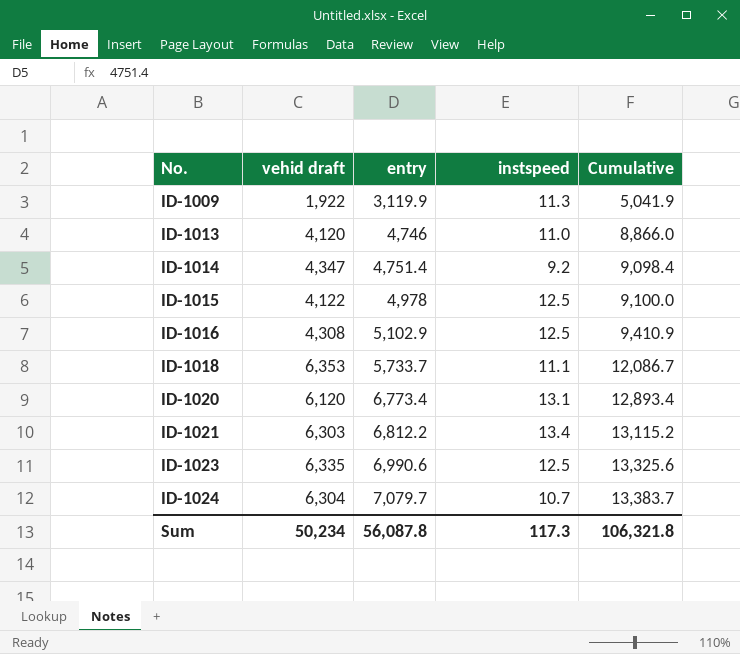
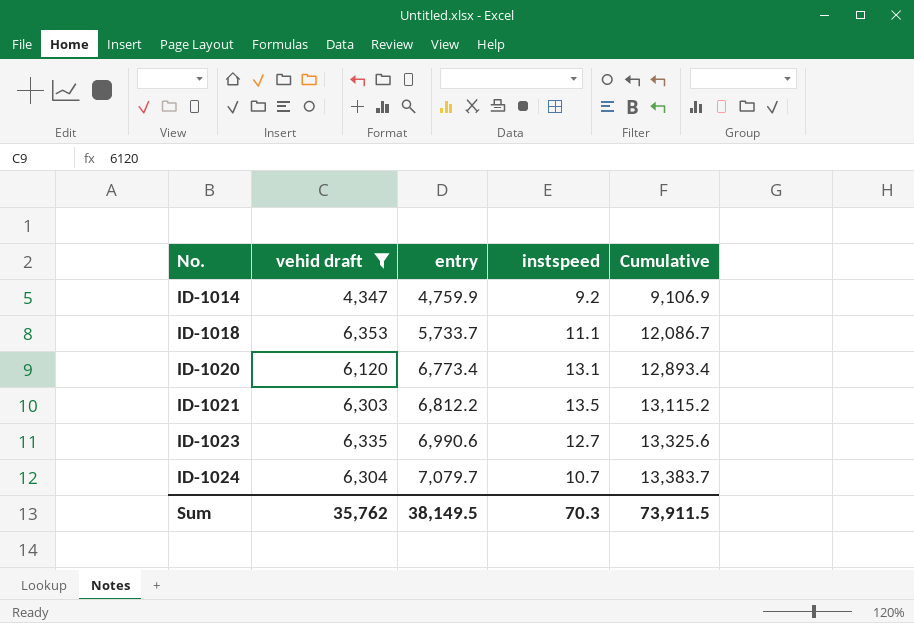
filter: none -> vehid draft >= 4,347
ID-1014 | entry: 4,751.4 -> 4,759.9
ID-1014 | Cumulative: 9,098.4 -> 9,106.9
ID-1021 | instspeed: 13.4 -> 13.5
ID-1023 | instspeed: 12.5 -> 12.7
Sum | vehid draft: 50,234 -> 35,762
Sum | entry: 56,087.8 -> 38,149.5
Sum | instspeed: 117.3 -> 70.3
Sum | Cumulative: 106,321.8 -> 73,911.5

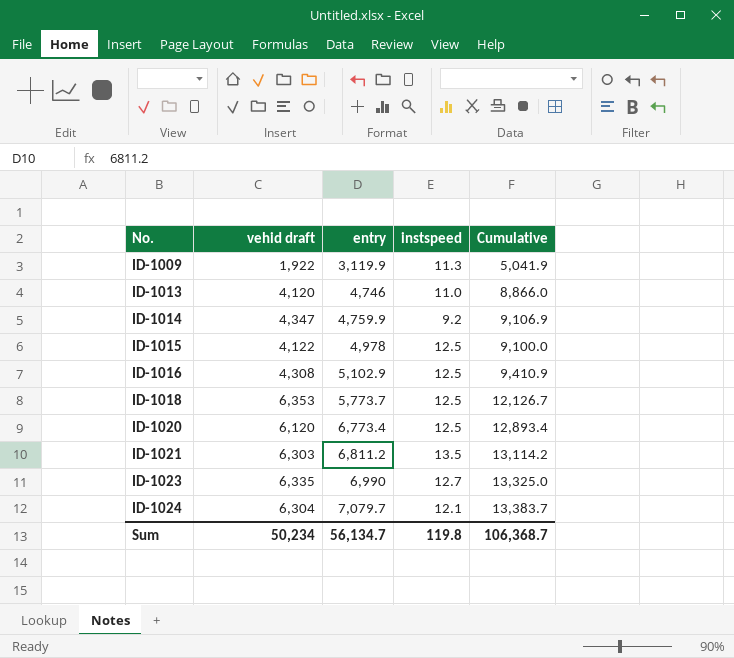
filter: vehid draft >= 4,347 -> none
ID-1018 | entry: 5,733.7 -> 5,773.7
ID-1018 | instspeed: 11.1 -> 12.5
ID-1018 | Cumulative: 12,086.7 -> 12,126.7
ID-1020 | instspeed: 13.1 -> 12.5
ID-1021 | entry: 6,812.2 -> 6,811.2
ID-1021 | Cumulative: 13,115.2 -> 13,114.2
ID-1023 | entry: 6,990.6 -> 6,990
ID-1023 | Cumulative: 13,325.6 -> 13,325.0
ID-1024 | instspeed: 10.7 -> 12.1
Sum | vehid draft: 35,762 -> 50,234
Sum | entry: 38,149.5 -> 56,134.7
Sum | instspeed: 70.3 -> 119.8
Sum | Cumulative: 73,911.5 -> 106,368.7

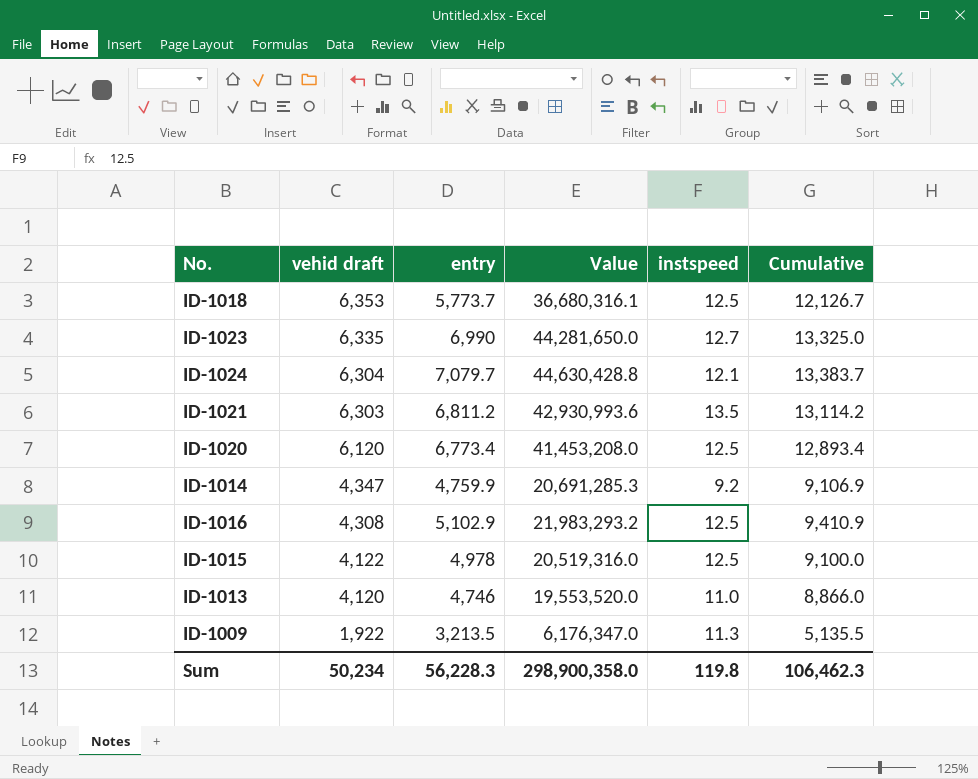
row order: No. ascending -> vehid draft descending
column Value | formula: none -> [vehid draft] * [entry]
ID-1009 | entry: 3,119.9 -> 3,213.5
ID-1009 | Cumulative: 5,041.9 -> 5,135.5
Sum | entry: 56,134.7 -> 56,228.3
Sum | Cumulative: 106,368.7 -> 106,462.3

